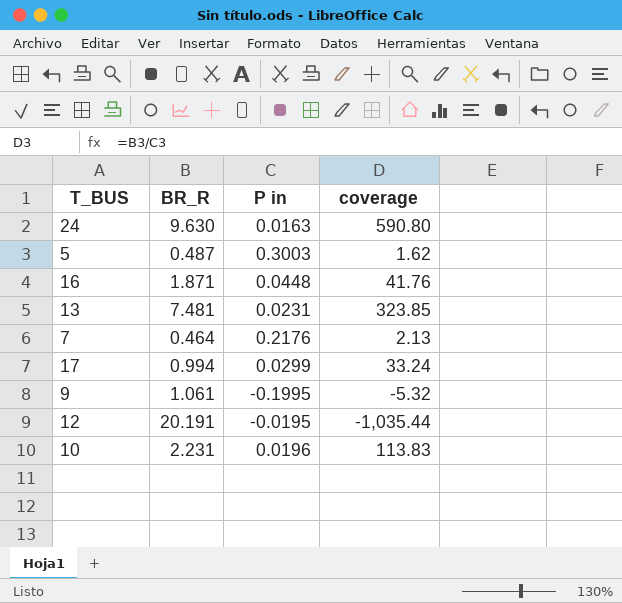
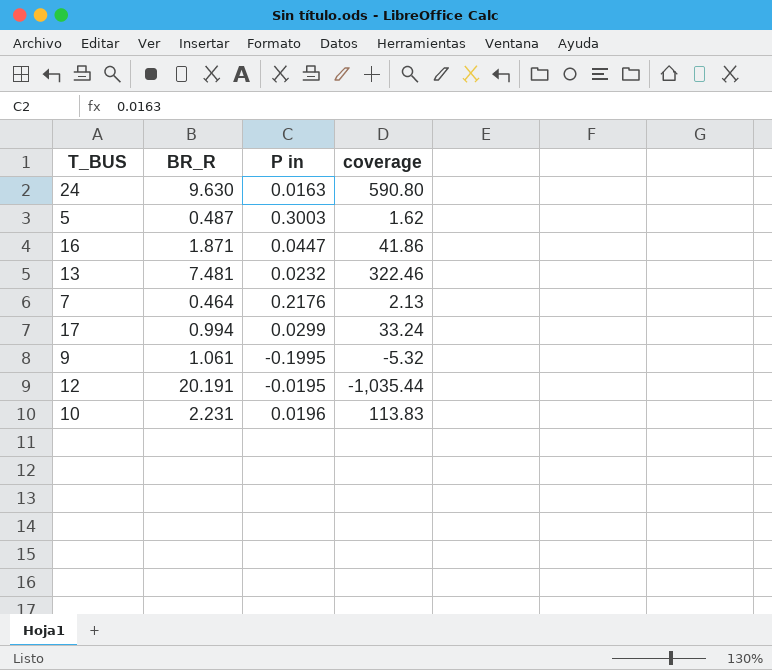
16 | P in: 0.0448 -> 0.0447
16 | coverage: 41.76 -> 41.86
13 | P in: 0.0231 -> 0.0232
13 | coverage: 323.85 -> 322.46

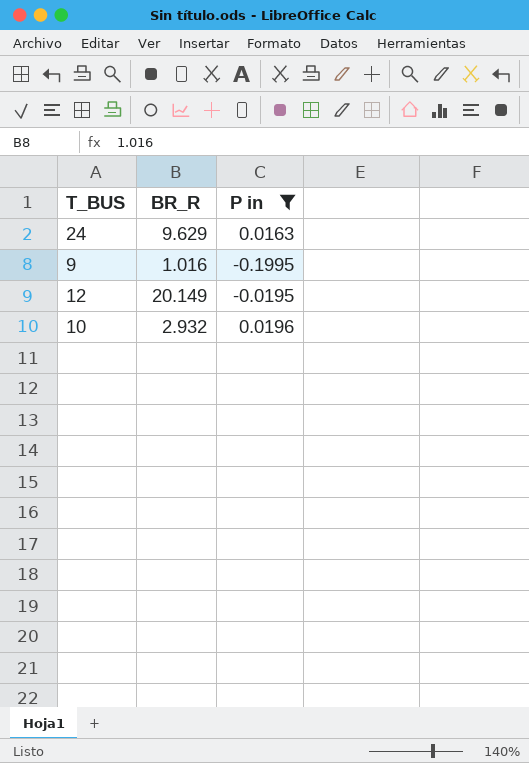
filter: none -> P in <= 0.0196
column coverage | formula: [BR_R] / [P in] -> none
24 | BR_R: 9.630 -> 9.629
9 | BR_R: 1.061 -> 1.016
12 | BR_R: 20.191 -> 20.149
10 | BR_R: 2.231 -> 2.932

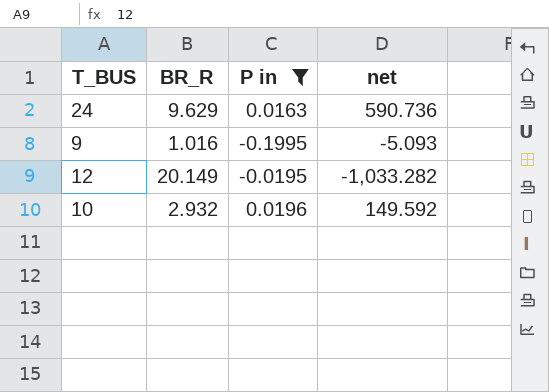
column net | formula: none -> [BR_R] / [P in]

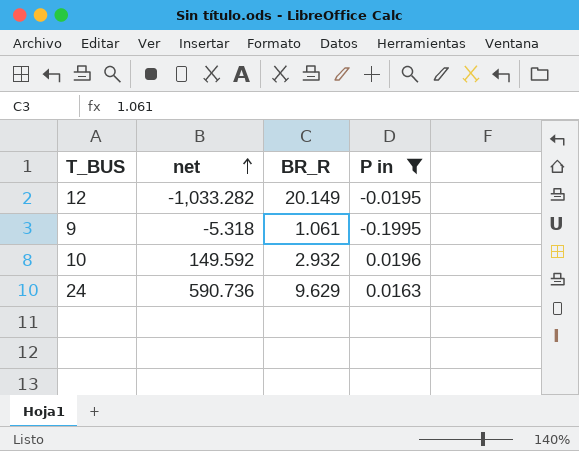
row order: none -> net ascending
column net | position: 4 -> 2
9 | net: -5.093 -> -5.318
9 | BR_R: 1.016 -> 1.061

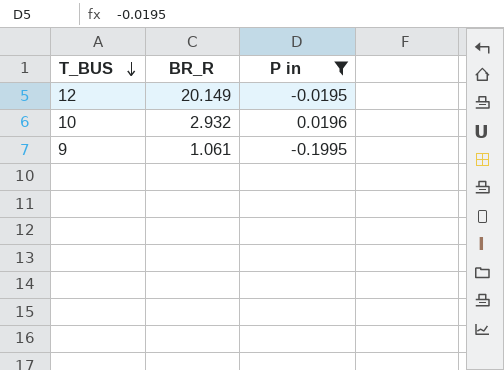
row order: net ascending -> T_BUS descending
column net | formula: [BR_R] / [P in] -> none
row 24: 590.736 | 9.629 | 0.0163 -> none

